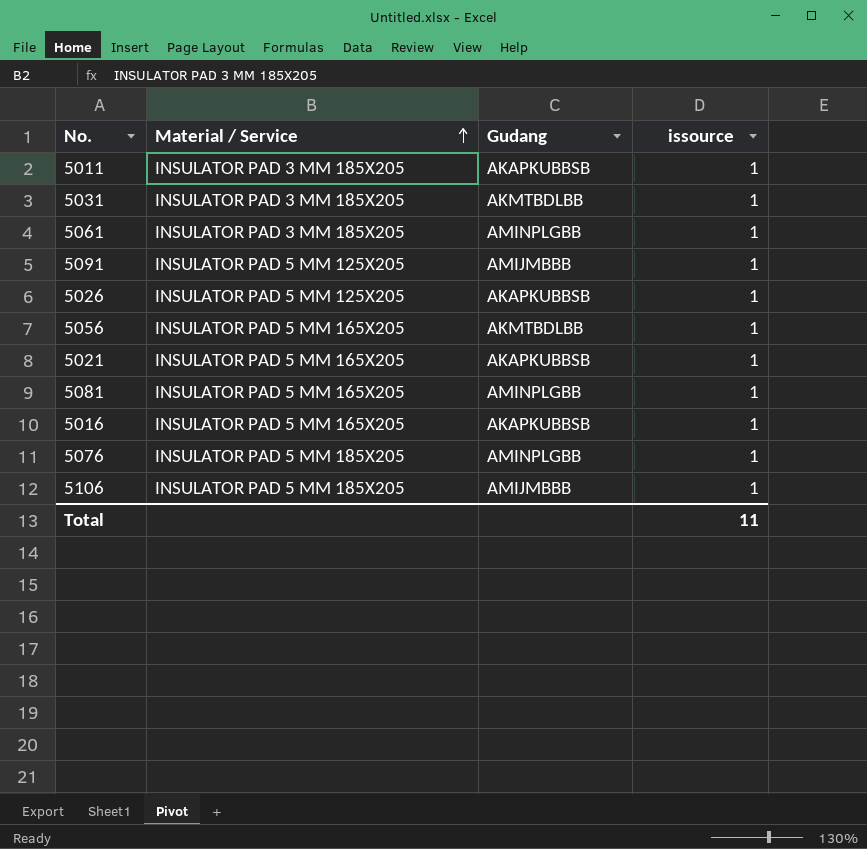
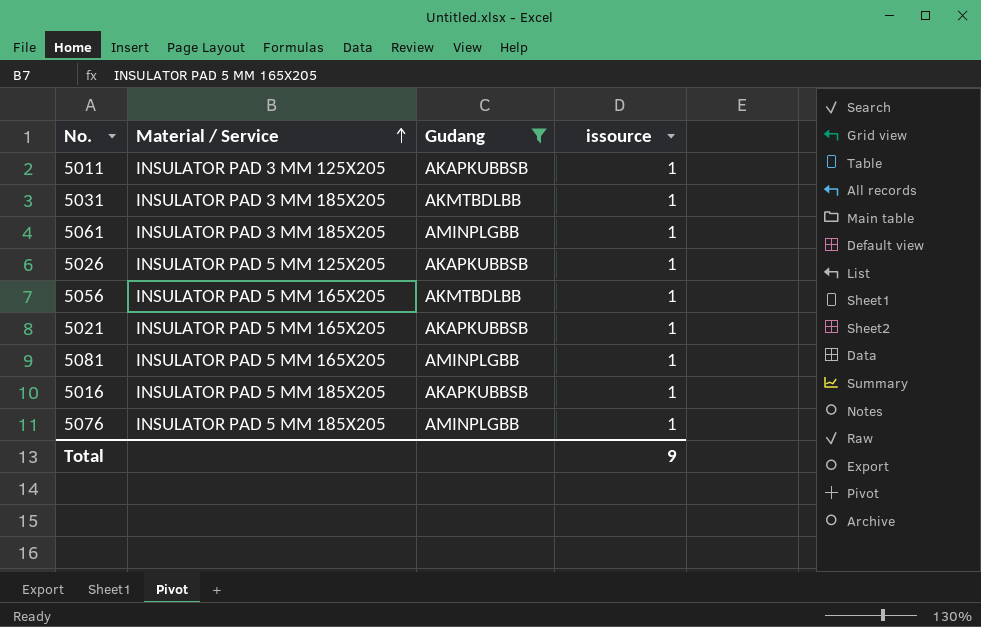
filter: none -> Gudang != AMIJMBBB
5011 | Material / Service: INSULATOR PAD 3 MM 185X205 -> INSULATOR PAD 3 MM 125X205
5016 | Material / Service: INSULATOR PAD 5 MM 165X205 -> INSULATOR PAD 5 MM 185X205
Total | issource: 11 -> 9

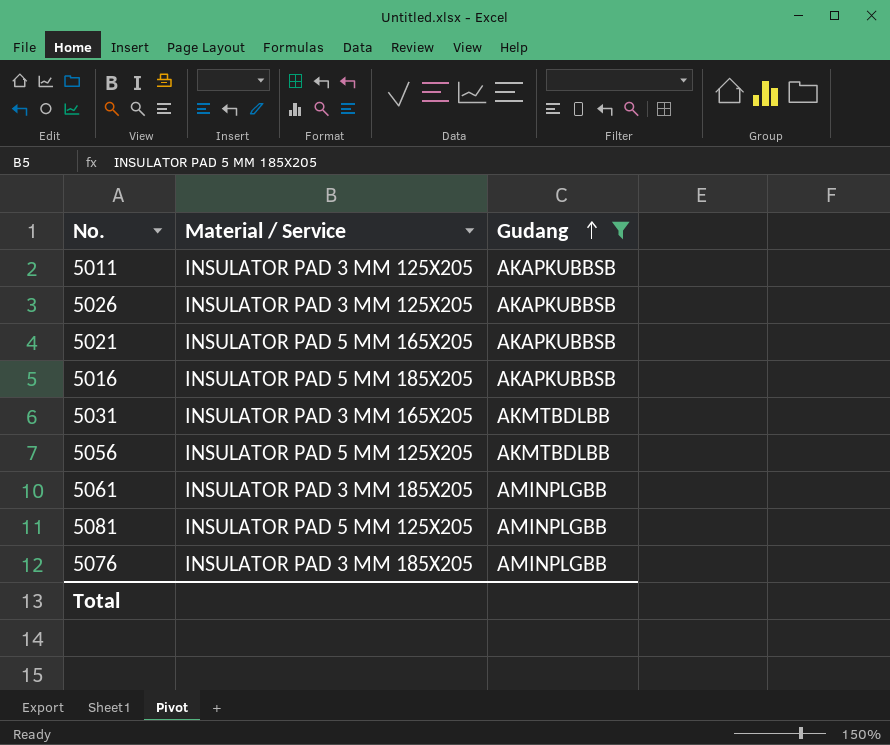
row order: Material / Service ascending -> Gudang ascending
column issource | position: 4 -> none
5026 | Material / Service: INSULATOR PAD 5 MM 125X205 -> INSULATOR PAD 3 MM 125X205
5031 | Material / Service: INSULATOR PAD 3 MM 185X205 -> INSULATOR PAD 3 MM 165X205
5056 | Material / Service: INSULATOR PAD 5 MM 165X205 -> INSULATOR PAD 5 MM 125X205
5081 | Material / Service: INSULATOR PAD 5 MM 165X205 -> INSULATOR PAD 5 MM 125X205
5076 | Material / Service: INSULATOR PAD 5 MM 185X205 -> INSULATOR PAD 3 MM 185X205

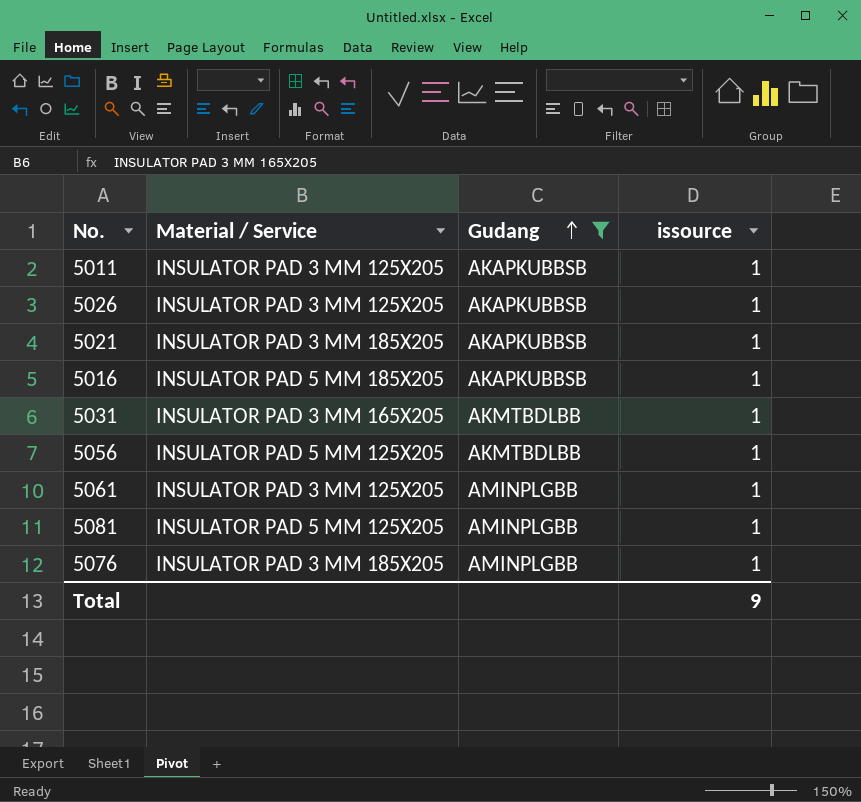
column issource | position: none -> 4
5021 | Material / Service: INSULATOR PAD 5 MM 165X205 -> INSULATOR PAD 3 MM 185X205
5061 | Material / Service: INSULATOR PAD 3 MM 185X205 -> INSULATOR PAD 3 MM 125X205

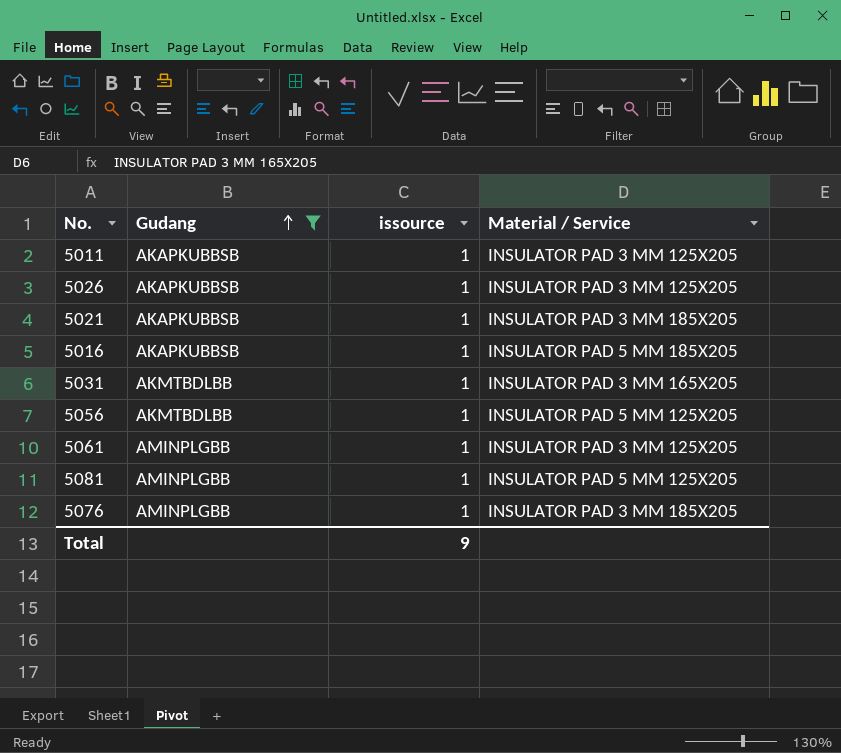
column Material / Service | position: 2 -> 4

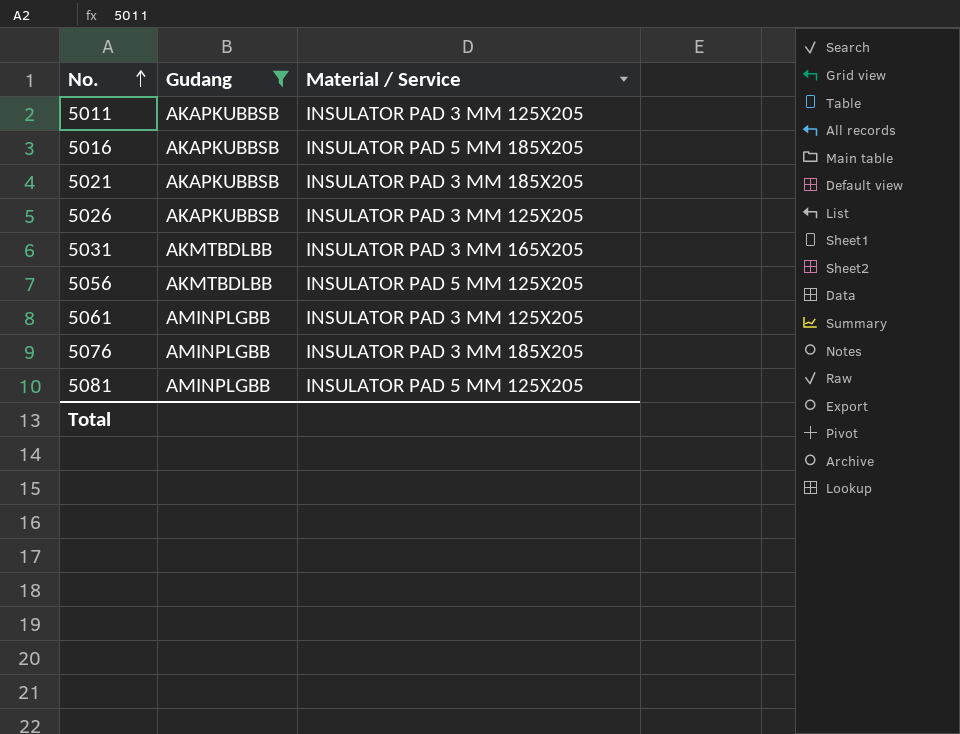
row order: Gudang ascending -> No. ascending
column issource | position: 3 -> none

